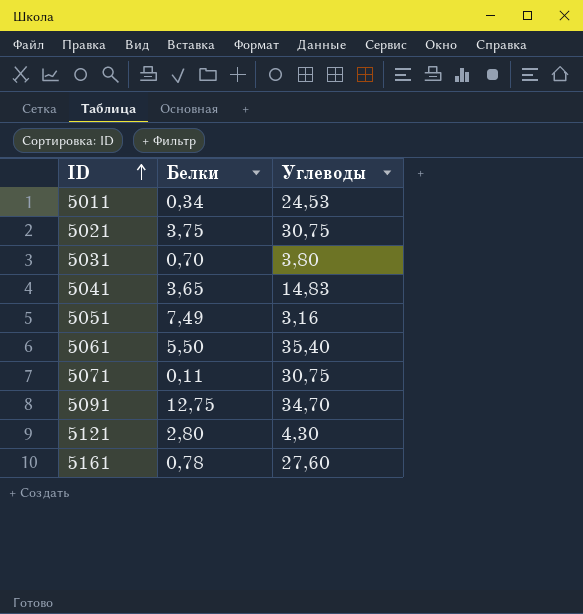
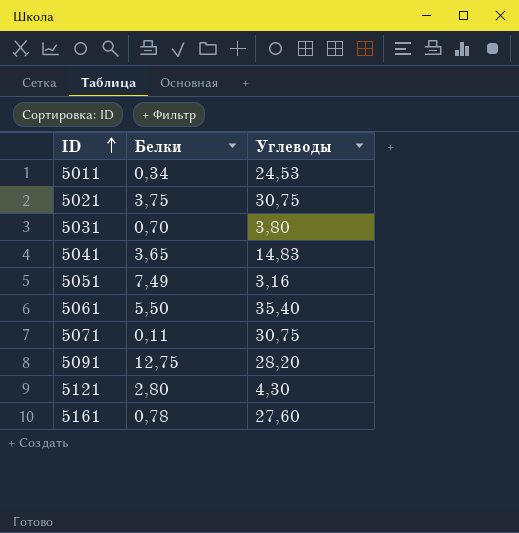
5091 | Углеводы: 34,70 -> 28,20

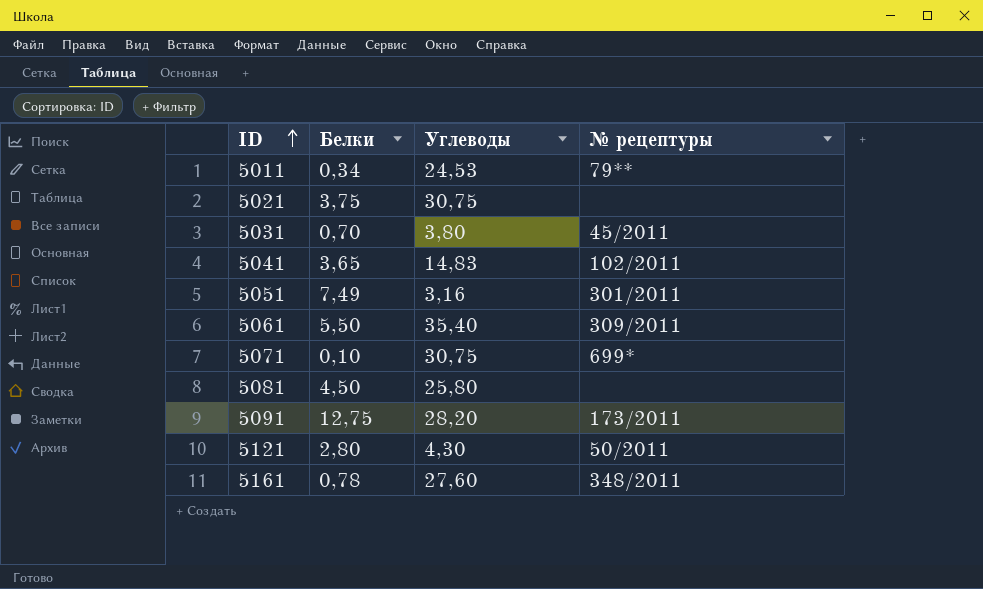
column № рецептуры | position: none -> 4
5071 | Белки: 0,11 -> 0,10
row 5081: none -> 4,50 | 25,80 | none

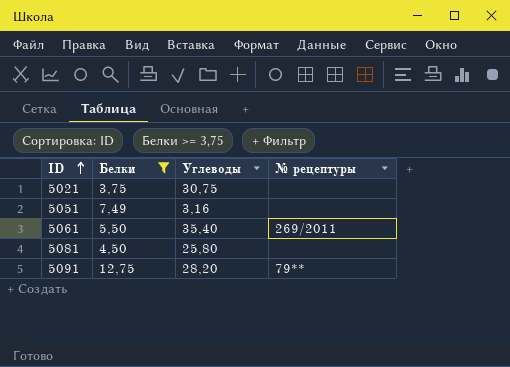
filter: none -> Белки >= 3,75
5051 | № рецептуры: 301/2011 -> none
5061 | № рецептуры: 309/2011 -> 269/2011
5091 | № рецептуры: 173/2011 -> 79**

